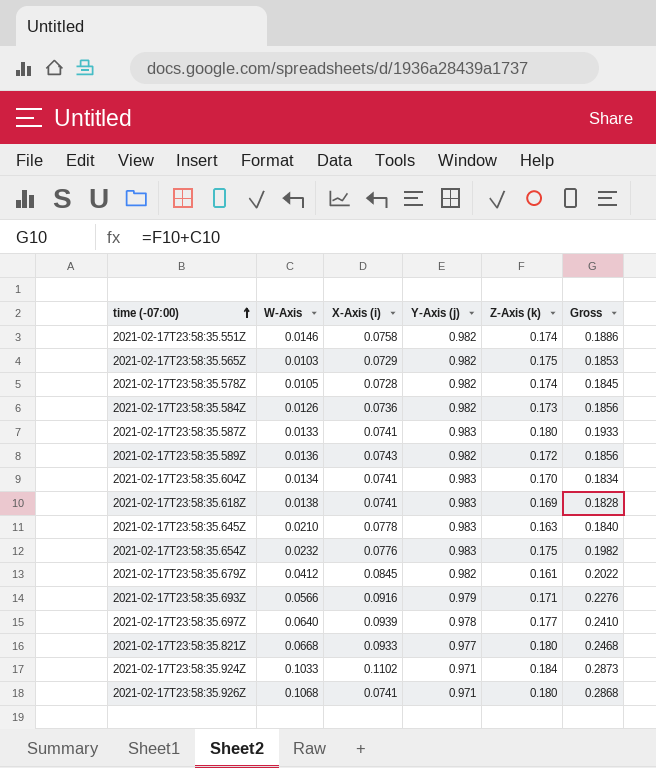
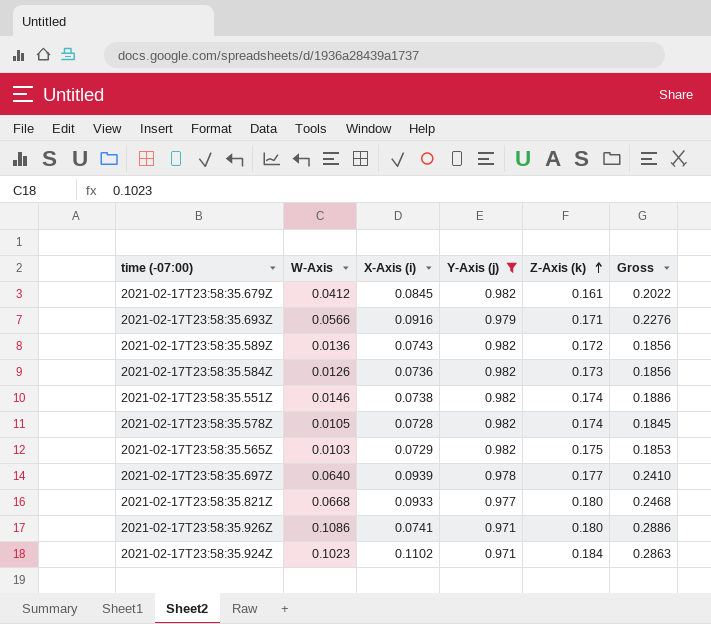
filter: none -> Y-Axis (j) != 0.983
row order: time (-07:00) ascending -> Z-Axis (k) ascending
2021-02-17T23:58:35.551Z | X-Axis (i): 0.0758 -> 0.0738
2021-02-17T23:58:35.926Z | W-Axis: 0.1068 -> 0.1086
2021-02-17T23:58:35.926Z | Gross: 0.2868 -> 0.2886
2021-02-17T23:58:35.924Z | W-Axis: 0.1033 -> 0.1023
2021-02-17T23:58:35.924Z | Gross: 0.2873 -> 0.2863

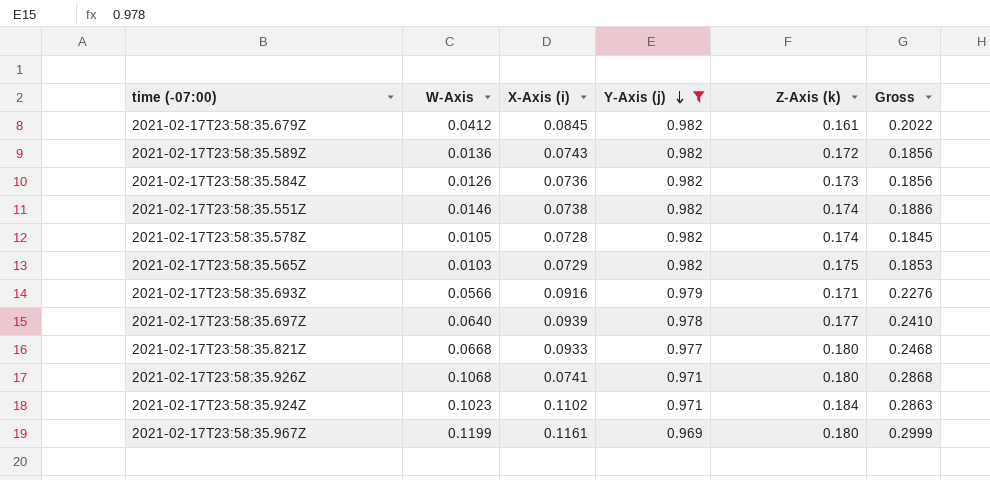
row order: Z-Axis (k) ascending -> Y-Axis (j) descending
2021-02-17T23:58:35.926Z | W-Axis: 0.1086 -> 0.1068
2021-02-17T23:58:35.926Z | Gross: 0.2886 -> 0.2868
row 2021-02-17T23:58:35.967Z: none -> 0.1199 | 0.1161 | 0.969 | 0.180 | 0.2999

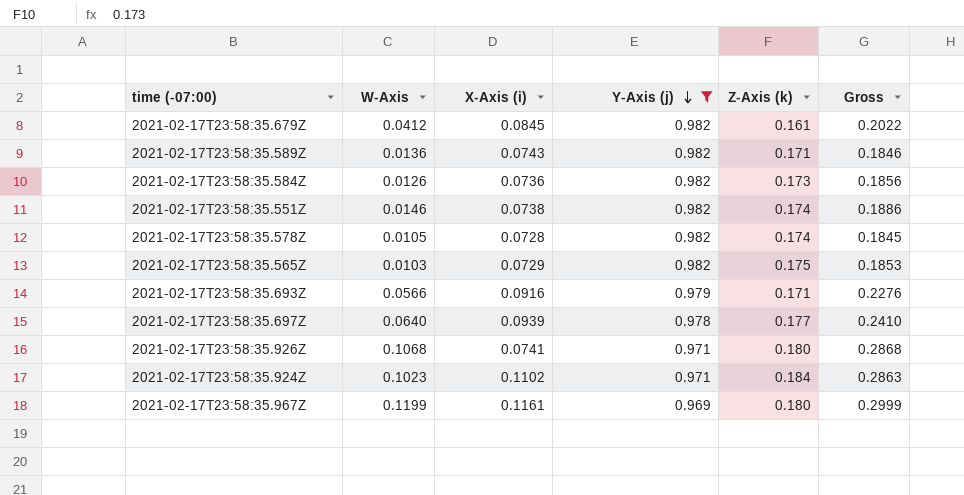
row 2021-02-17T23:58:35.821Z: 0.0668 | 0.0933 | 0.977 | 0.180 | 0.2468 -> none
2021-02-17T23:58:35.589Z | Z-Axis (k): 0.172 -> 0.171
2021-02-17T23:58:35.589Z | Gross: 0.1856 -> 0.1846

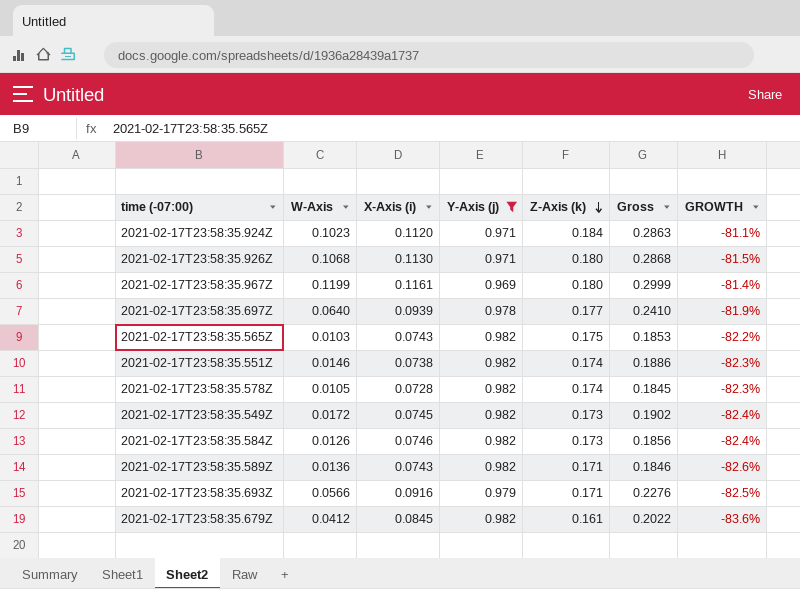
row order: Y-Axis (j) descending -> Z-Axis (k) descending
column GROWTH | formula: none -> ([Z-Axis (k)] - [Y-Axis (j)]) / [Y-Axis (j)]
2021-02-17T23:58:35.924Z | X-Axis (i): 0.1102 -> 0.1120
2021-02-17T23:58:35.926Z | X-Axis (i): 0.0741 -> 0.1130
2021-02-17T23:58:35.565Z | X-Axis (i): 0.0729 -> 0.0743
row 2021-02-17T23:58:35.549Z: none -> 0.0172 | 0.0745 | 0.982 | 0.173 | 0.1902 | -82.4%
2021-02-17T23:58:35.584Z | X-Axis (i): 0.0736 -> 0.0746

